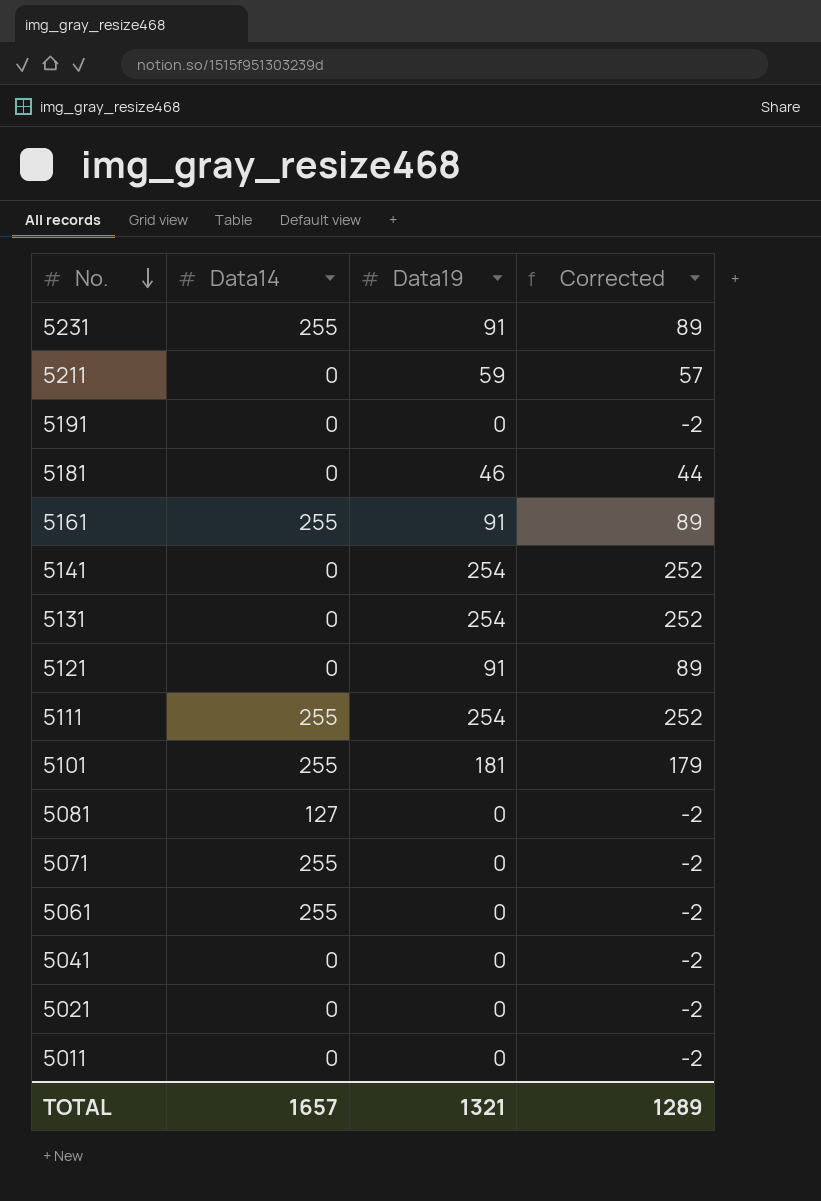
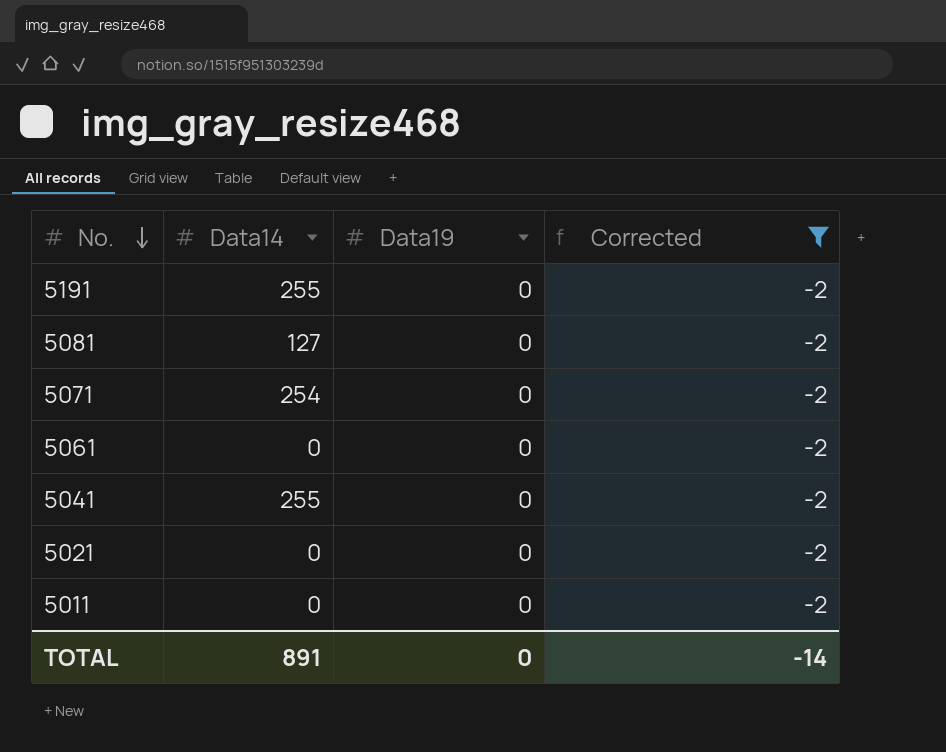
filter: none -> Corrected = -2
5191 | Data14: 0 -> 255
5071 | Data14: 255 -> 254
5061 | Data14: 255 -> 0
5041 | Data14: 0 -> 255
TOTAL | Data14: 1657 -> 891
TOTAL | Data19: 1321 -> 0
TOTAL | Corrected: 1289 -> -14

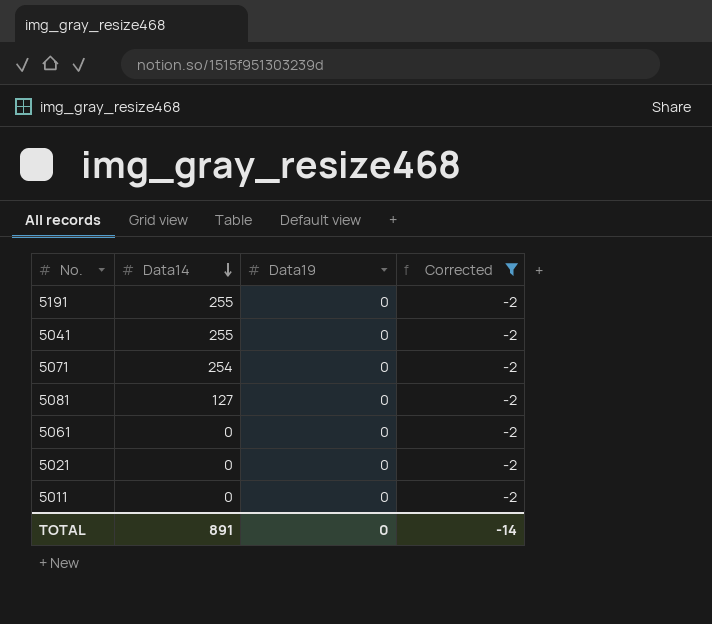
row order: No. descending -> Data14 descending

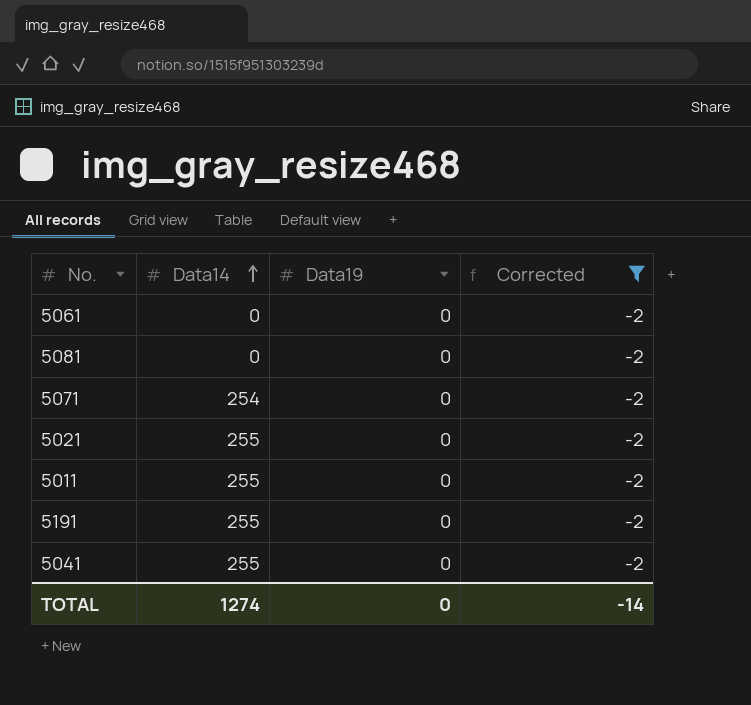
row order: Data14 descending -> Data14 ascending
5081 | Data14: 127 -> 0
5021 | Data14: 0 -> 255
5011 | Data14: 0 -> 255
TOTAL | Data14: 891 -> 1274

